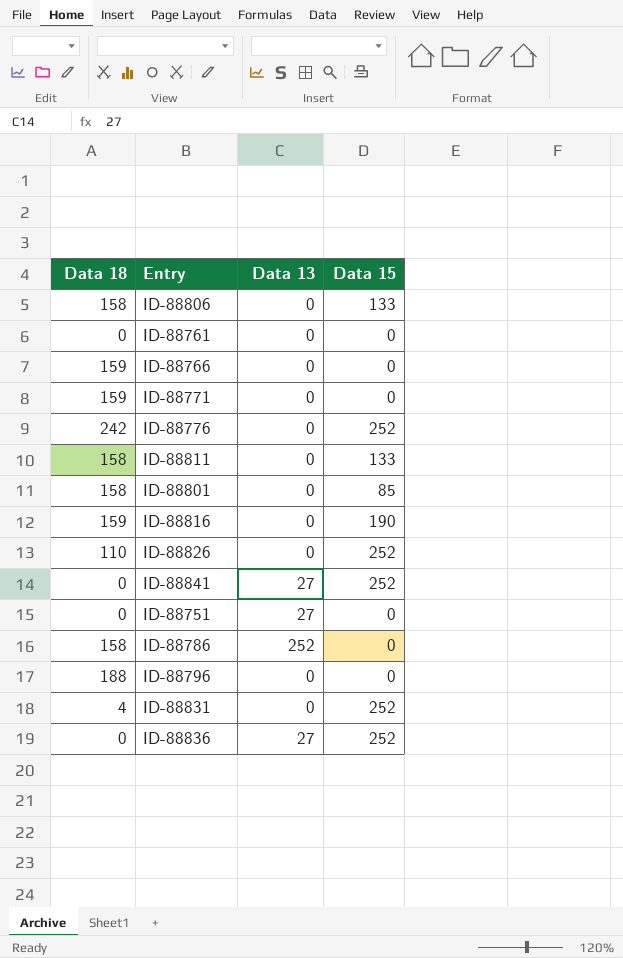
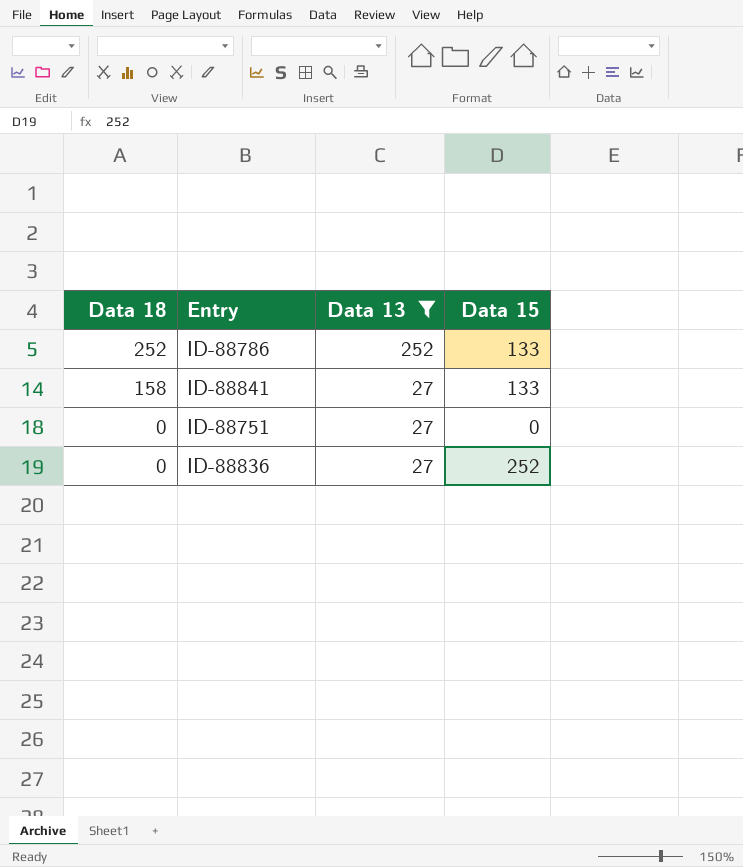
filter: none -> Data 13 != 0
row order: none -> Data 18 descending
ID-88786 | Data 18: 158 -> 252
ID-88786 | Data 15: 0 -> 133
ID-88841 | Data 18: 0 -> 158
ID-88841 | Data 15: 252 -> 133

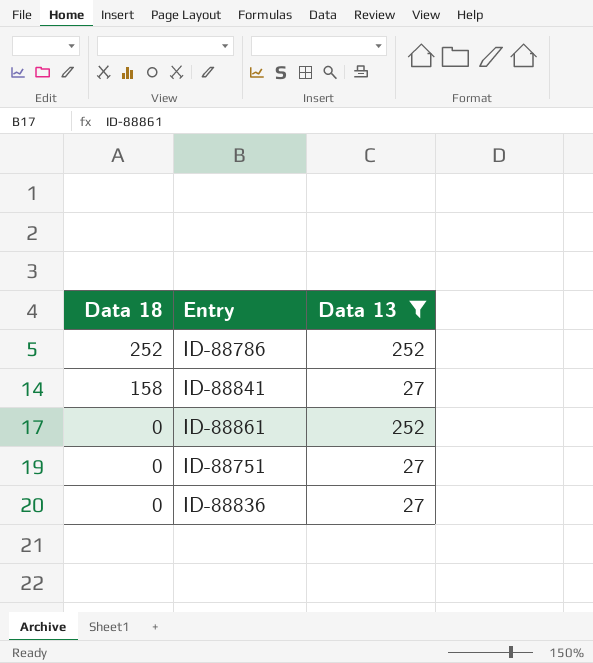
column Data 15 | position: 4 -> none
row ID-88861: none -> 0 | 252

